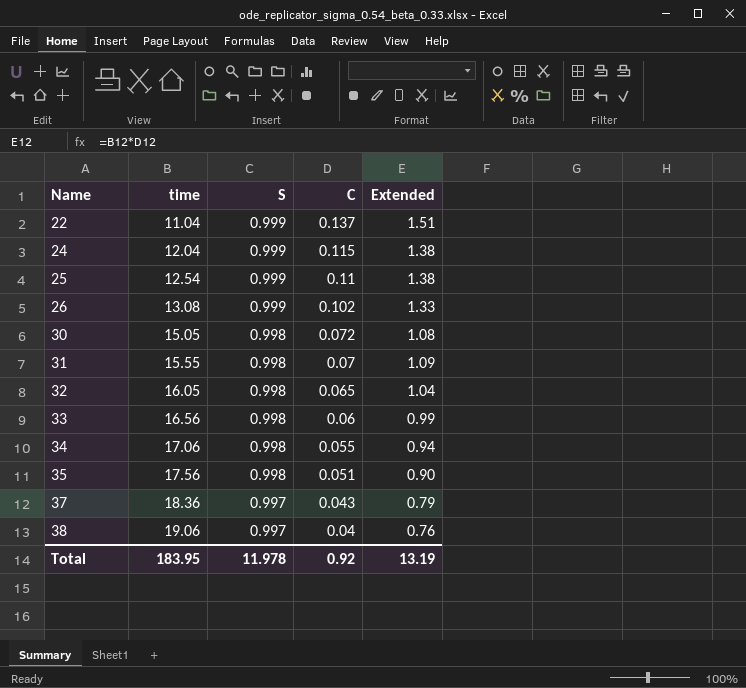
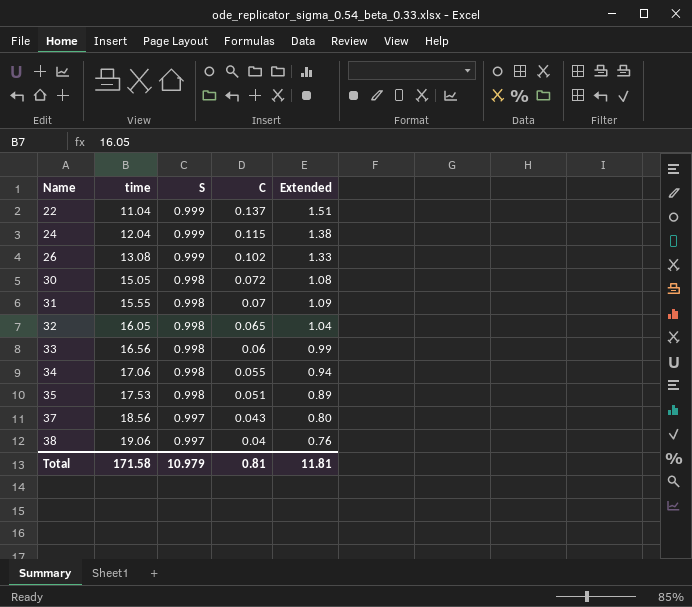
row 25: 12.54 | 0.999 | 0.11 | 1.38 -> none
35 | time: 17.56 -> 17.53
35 | Extended: 0.90 -> 0.89
37 | time: 18.36 -> 18.56
37 | Extended: 0.79 -> 0.80
Total | time: 183.95 -> 171.58
Total | S: 11.978 -> 10.979
Total | C: 0.92 -> 0.81
Total | Extended: 13.19 -> 11.81

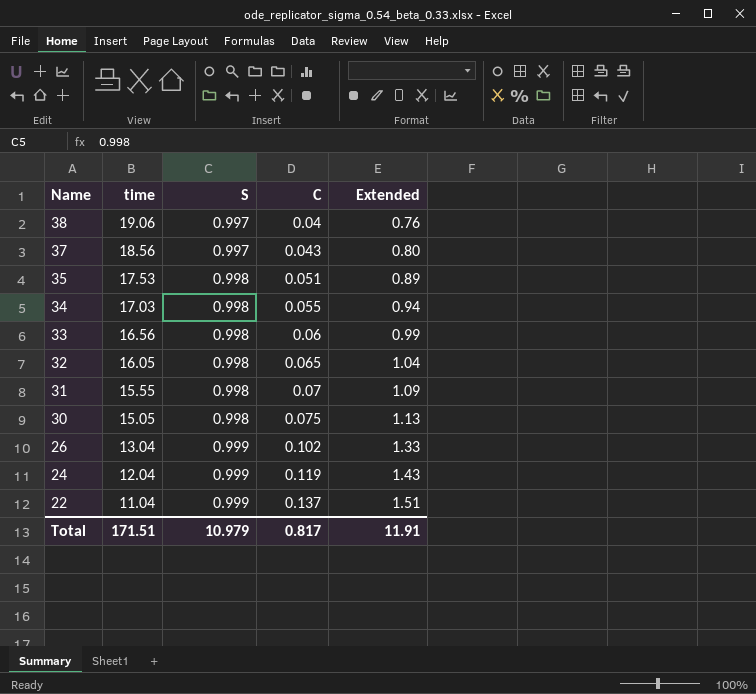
row order: Name ascending -> Name descending
34 | time: 17.06 -> 17.03
30 | C: 0.072 -> 0.075
30 | Extended: 1.08 -> 1.13
26 | time: 13.08 -> 13.04
24 | C: 0.115 -> 0.119
24 | Extended: 1.38 -> 1.43
Total | time: 171.58 -> 171.51
Total | C: 0.81 -> 0.817
Total | Extended: 11.81 -> 11.91

